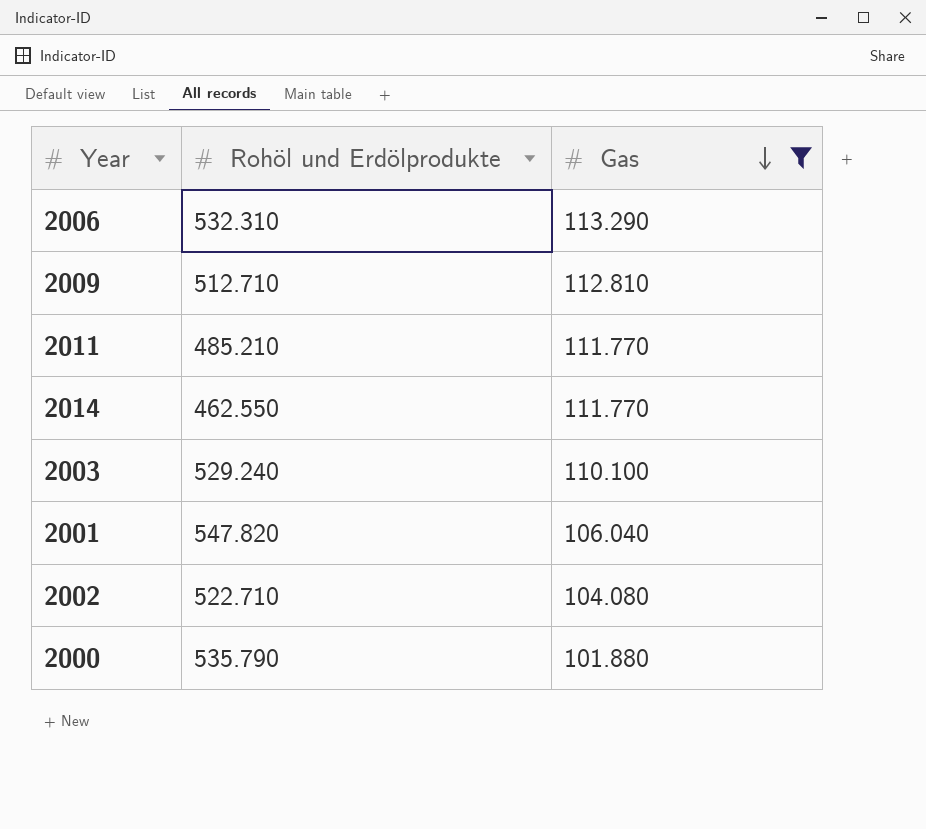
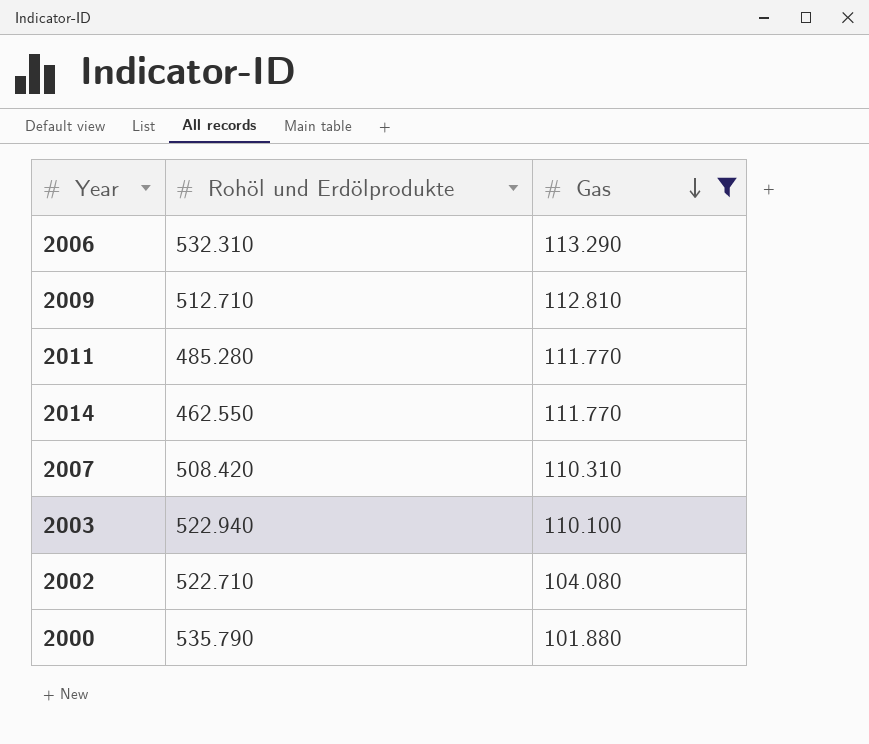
row 2001: 547.820 | 106.040 -> none
2011 | Rohöl und Erdölprodukte: 485.210 -> 485.280
row 2007: none -> 508.420 | 110.310
2003 | Rohöl und Erdölprodukte: 529.240 -> 522.940

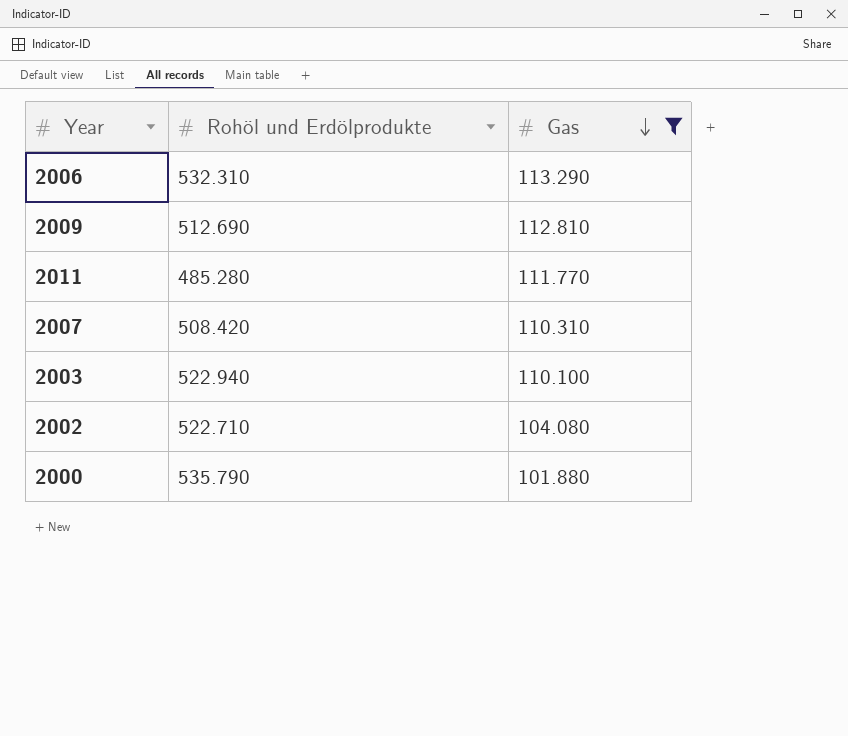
row 2014: 462.550 | 111.770 -> none
2009 | Rohöl und Erdölprodukte: 512.710 -> 512.690

